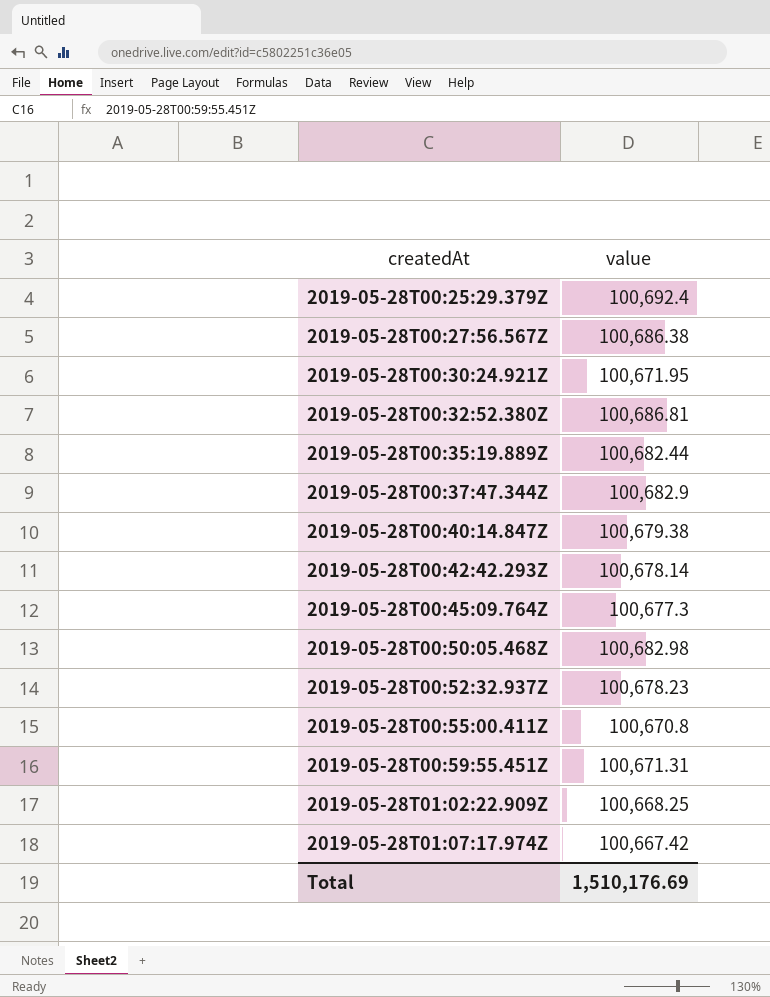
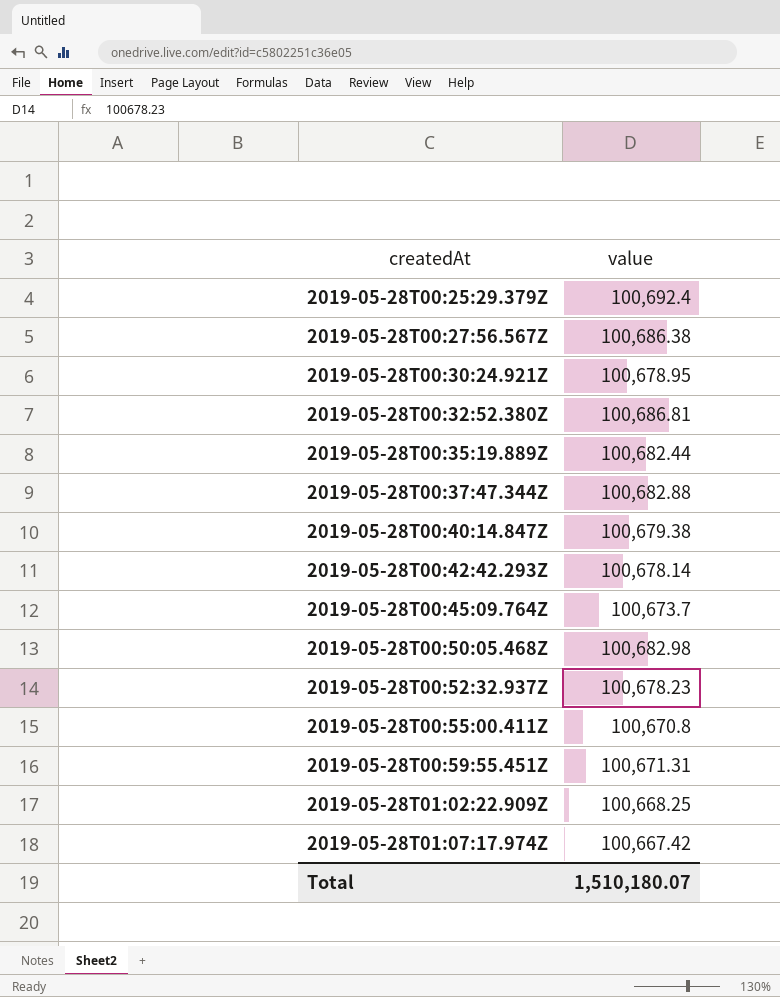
2019-05-28T00:30:24.921Z | value: 100,671.95 -> 100,678.95
2019-05-28T00:37:47.344Z | value: 100,682.9 -> 100,682.88
2019-05-28T00:45:09.764Z | value: 100,677.3 -> 100,673.7
Total | value: 1,510,176.69 -> 1,510,180.07

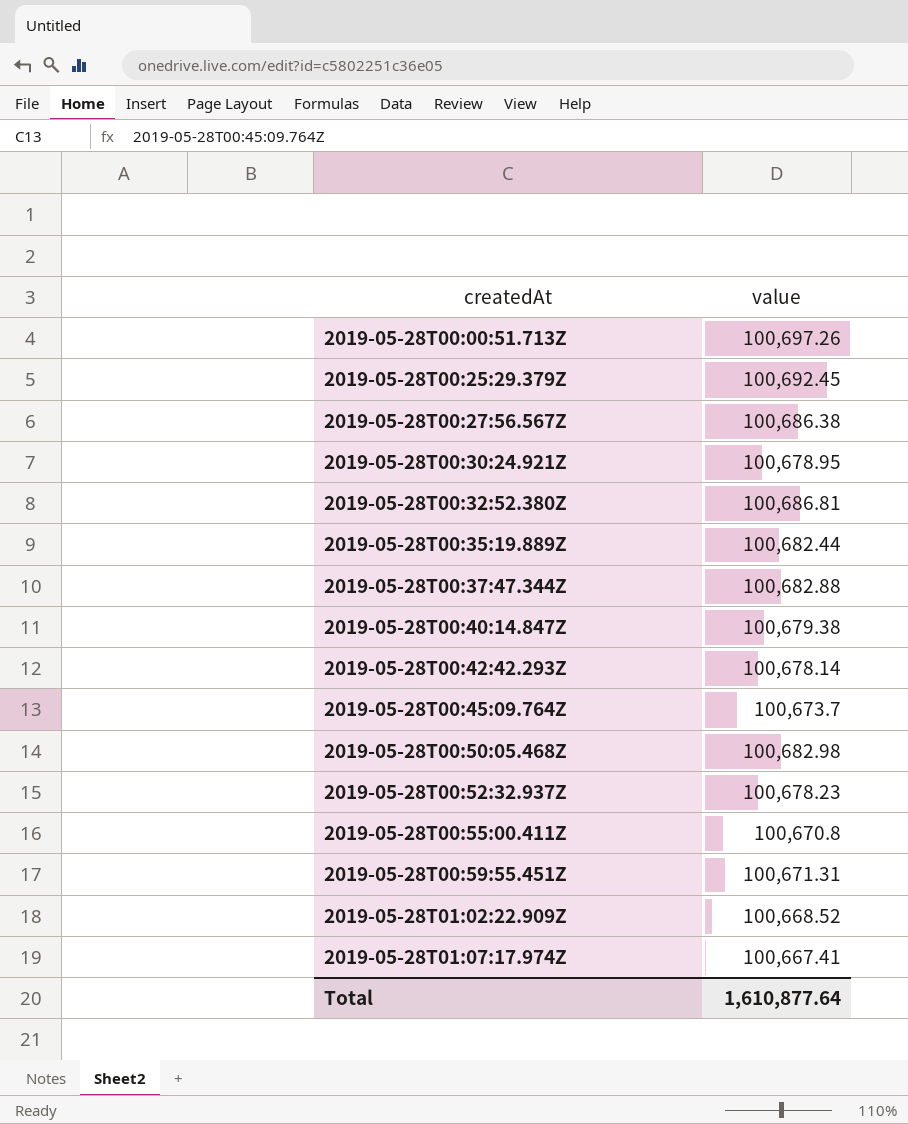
row 2019-05-28T00:00:51.713Z: none -> 100,697.26
2019-05-28T00:25:29.379Z | value: 100,692.4 -> 100,692.45
2019-05-28T01:02:22.909Z | value: 100,668.25 -> 100,668.52
2019-05-28T01:07:17.974Z | value: 100,667.42 -> 100,667.41
Total | value: 1,510,180.07 -> 1,610,877.64

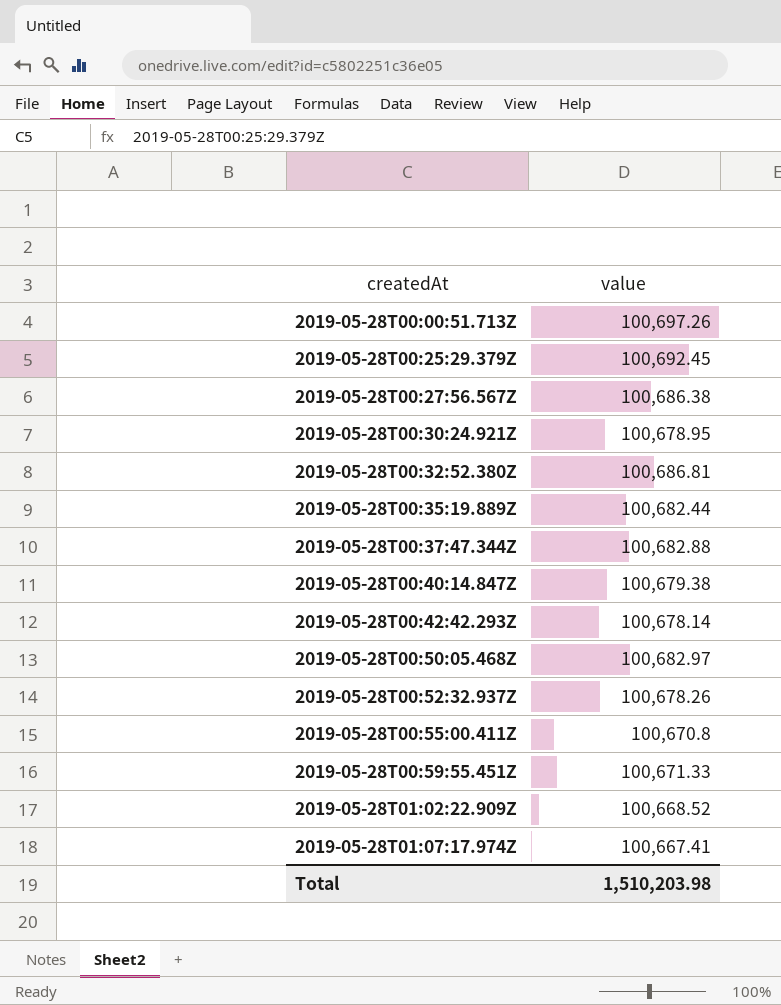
row 2019-05-28T00:45:09.764Z: 100,673.7 -> none
2019-05-28T00:50:05.468Z | value: 100,682.98 -> 100,682.97
2019-05-28T00:52:32.937Z | value: 100,678.23 -> 100,678.26
2019-05-28T00:59:55.451Z | value: 100,671.31 -> 100,671.33
Total | value: 1,610,877.64 -> 1,510,203.98

